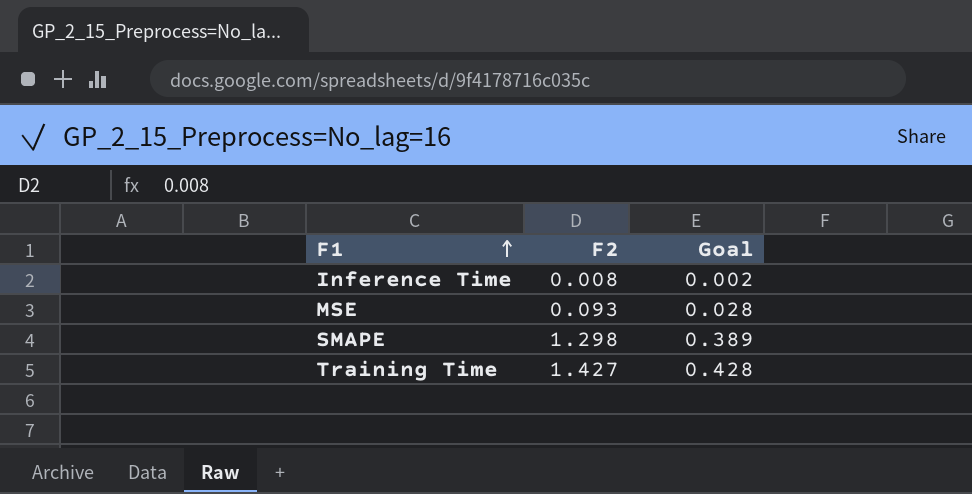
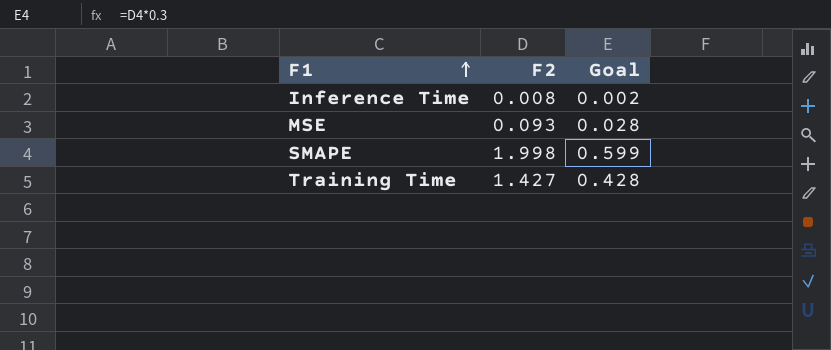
SMAPE | F2: 1.298 -> 1.998
SMAPE | Goal: 0.389 -> 0.599

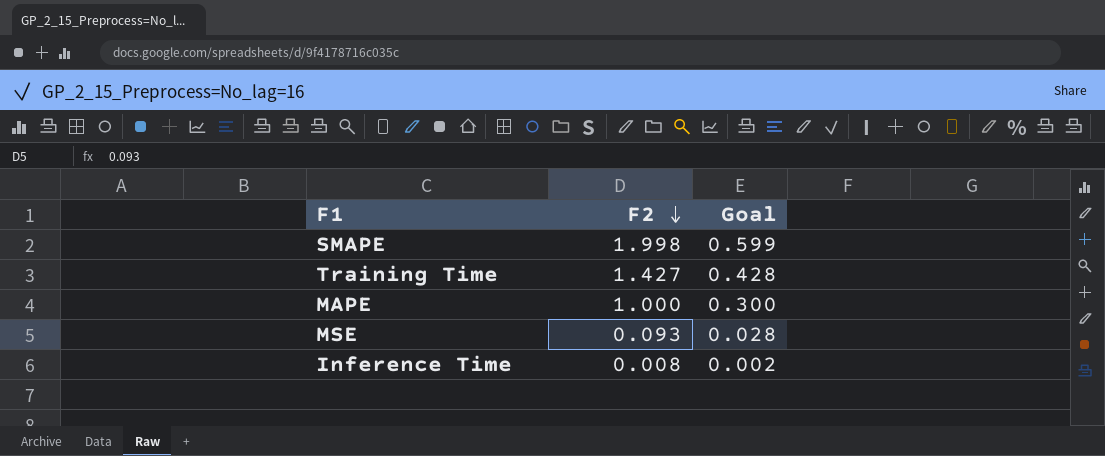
row order: F1 ascending -> F2 descending
row MAPE: none -> 1.000 | 0.300

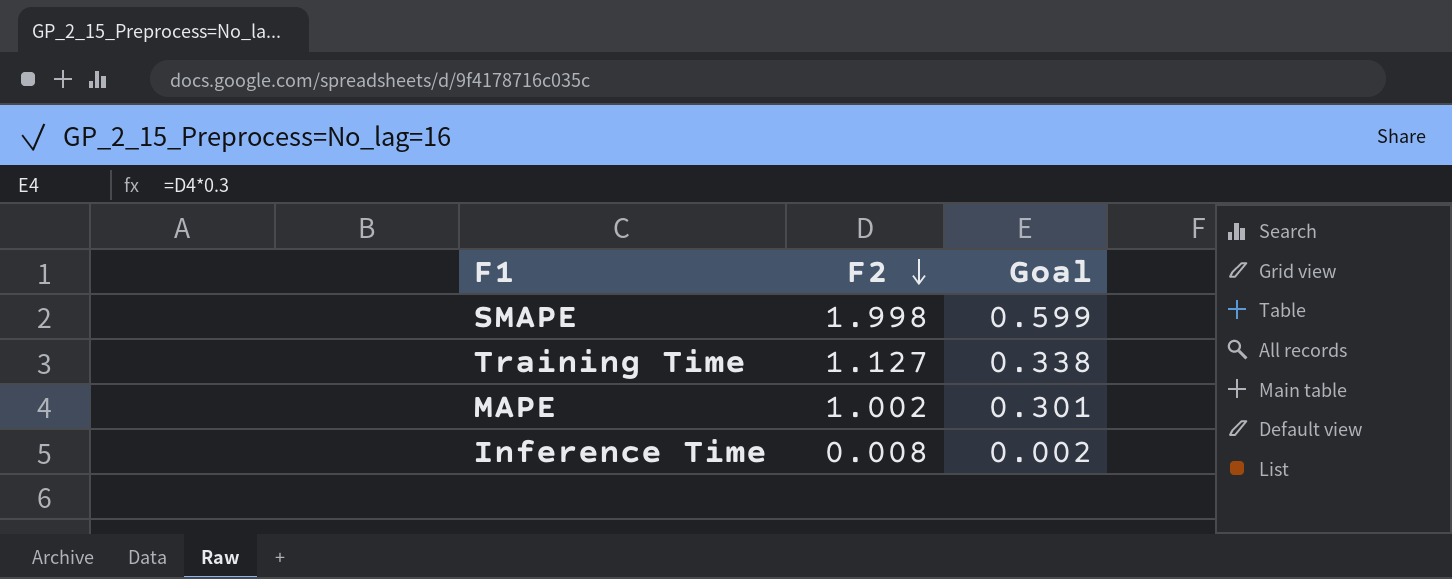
row MSE: 0.093 | 0.028 -> none
Training Time | F2: 1.427 -> 1.127
Training Time | Goal: 0.428 -> 0.338
MAPE | F2: 1.000 -> 1.002
MAPE | Goal: 0.300 -> 0.301

